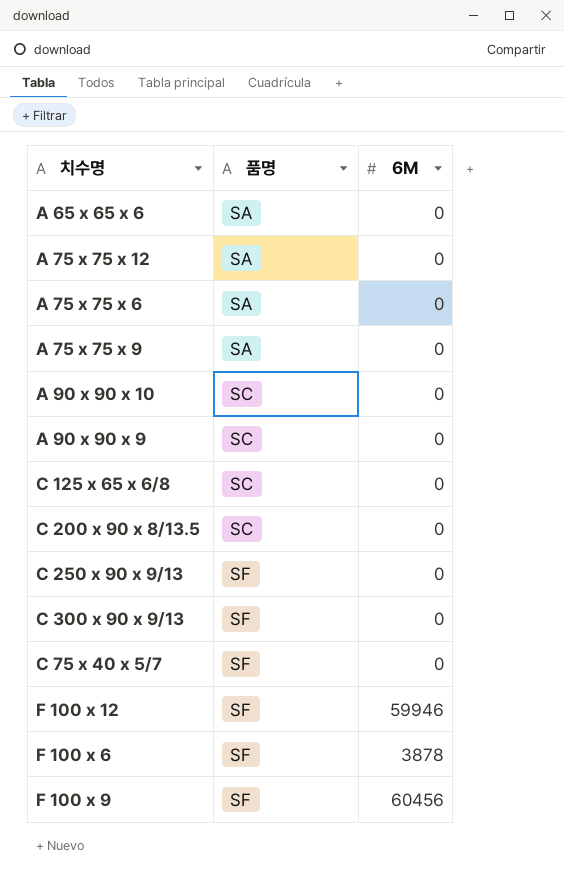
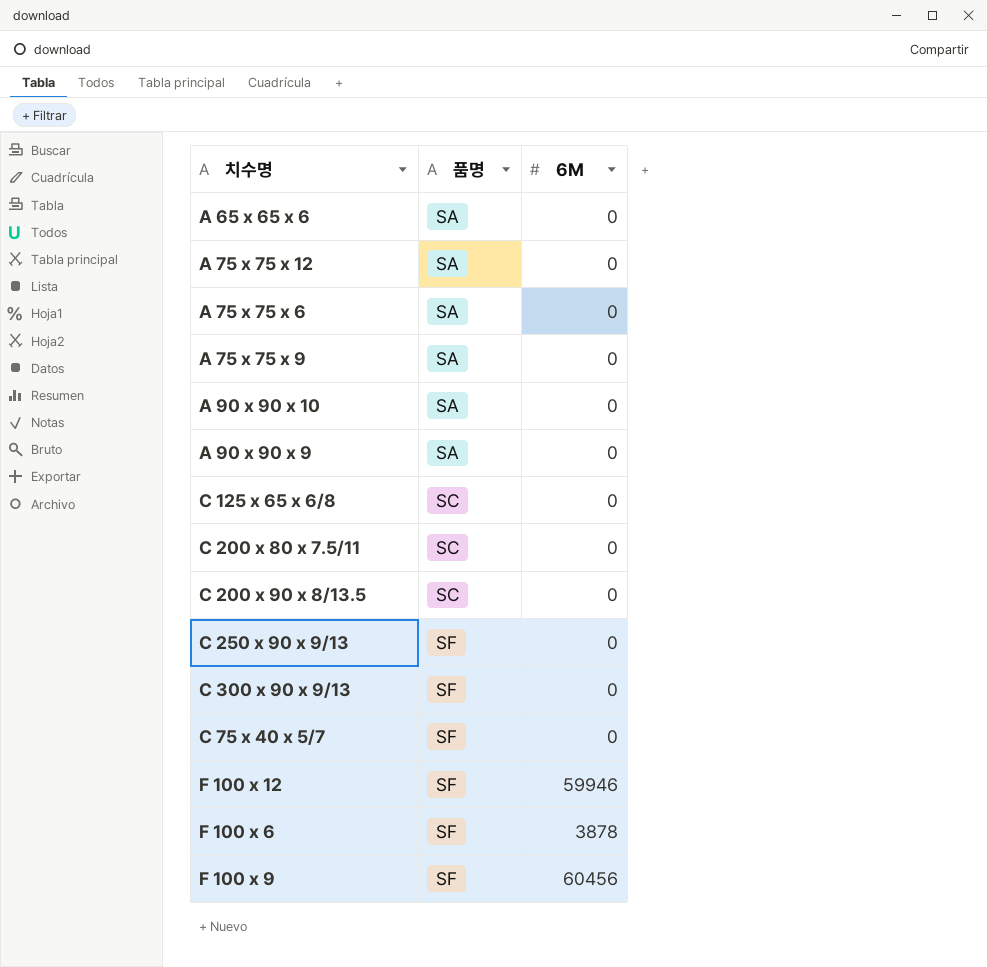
A 90 x 90 x 10 | 품명: SC -> SA
A 90 x 90 x 9 | 품명: SC -> SA
row C 200 x 80 x 7.5/11: none -> SC | 0

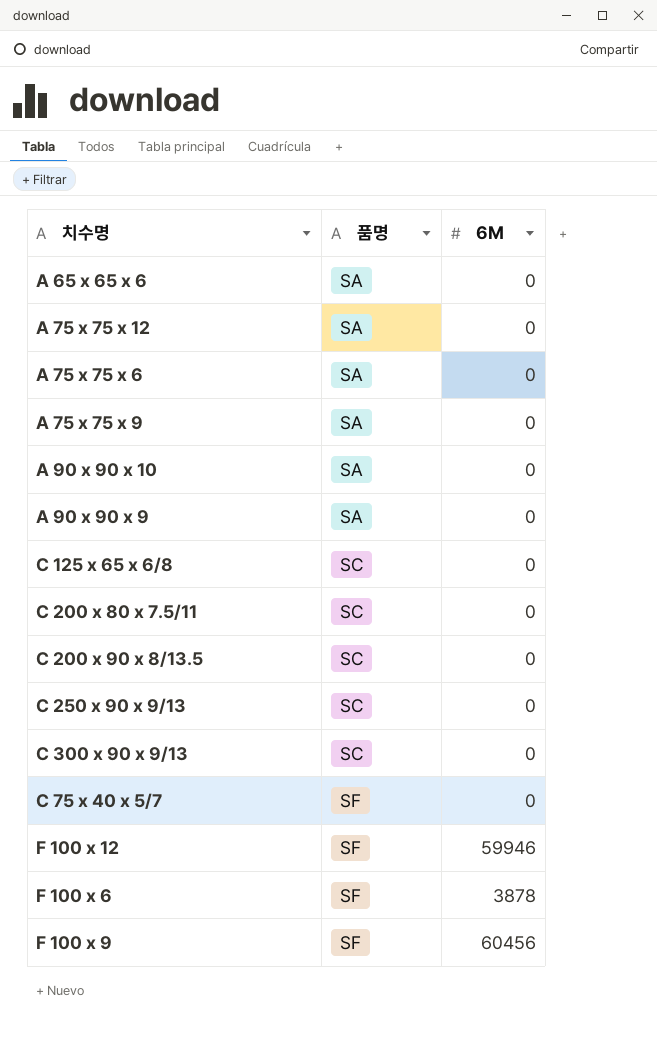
C 250 x 90 x 9/13 | 품명: SF -> SC
C 300 x 90 x 9/13 | 품명: SF -> SC

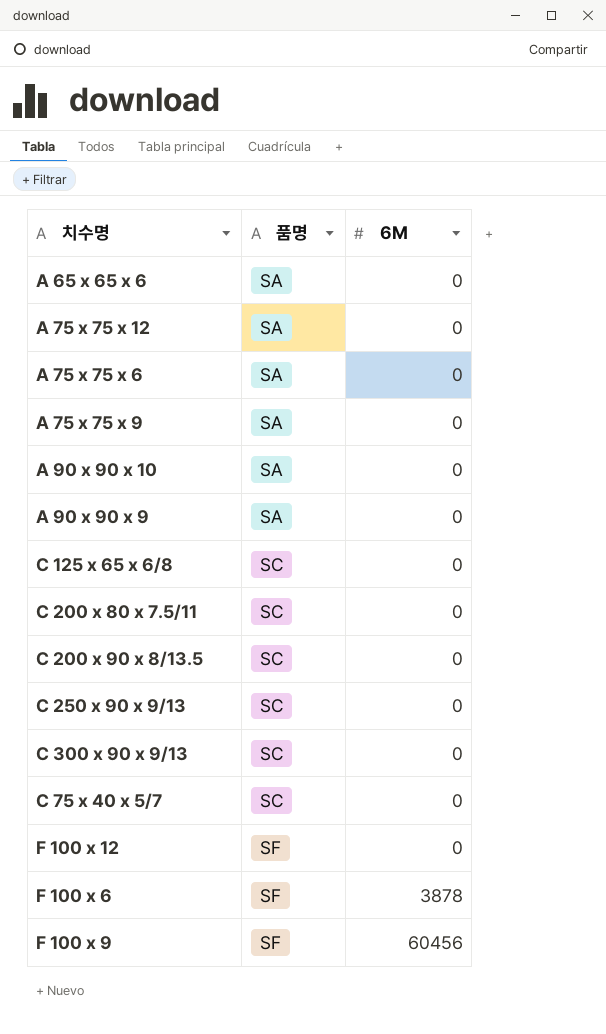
C 75 x 40 x 5/7 | 품명: SF -> SC
F 100 x 12 | 6M: 59946 -> 0

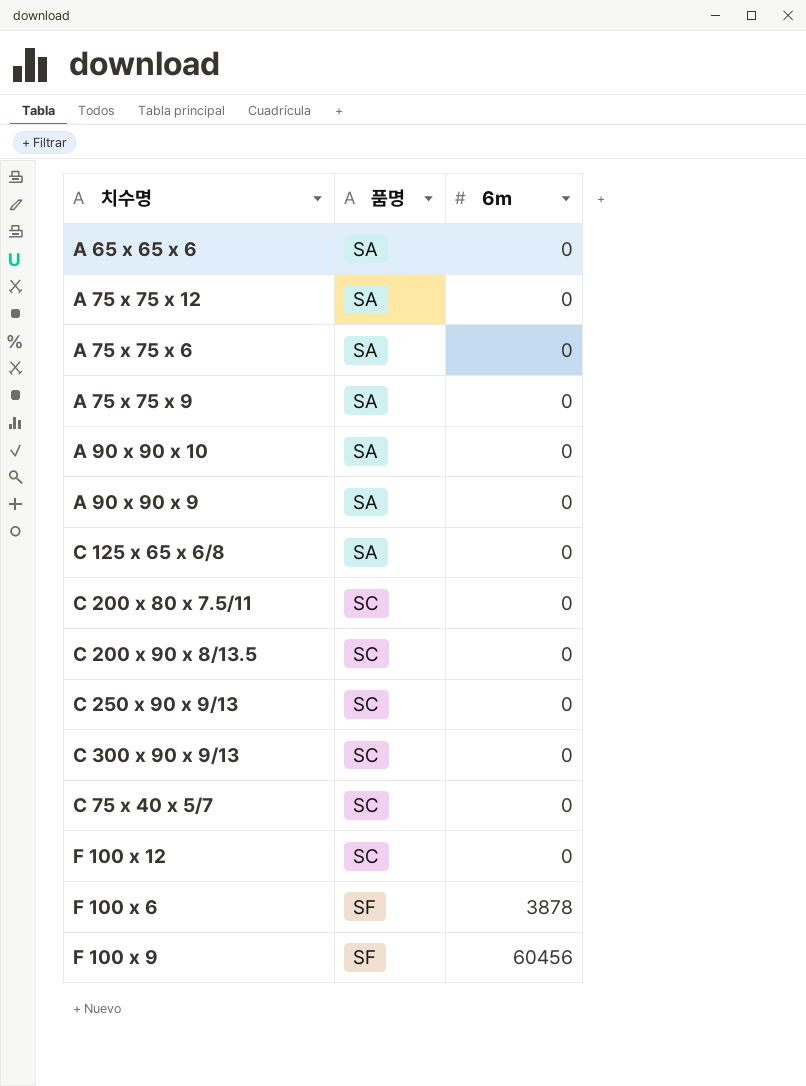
column name: 6M -> 6m
C 125 x 65 x 6/8 | 품명: SC -> SA
F 100 x 12 | 품명: SF -> SC

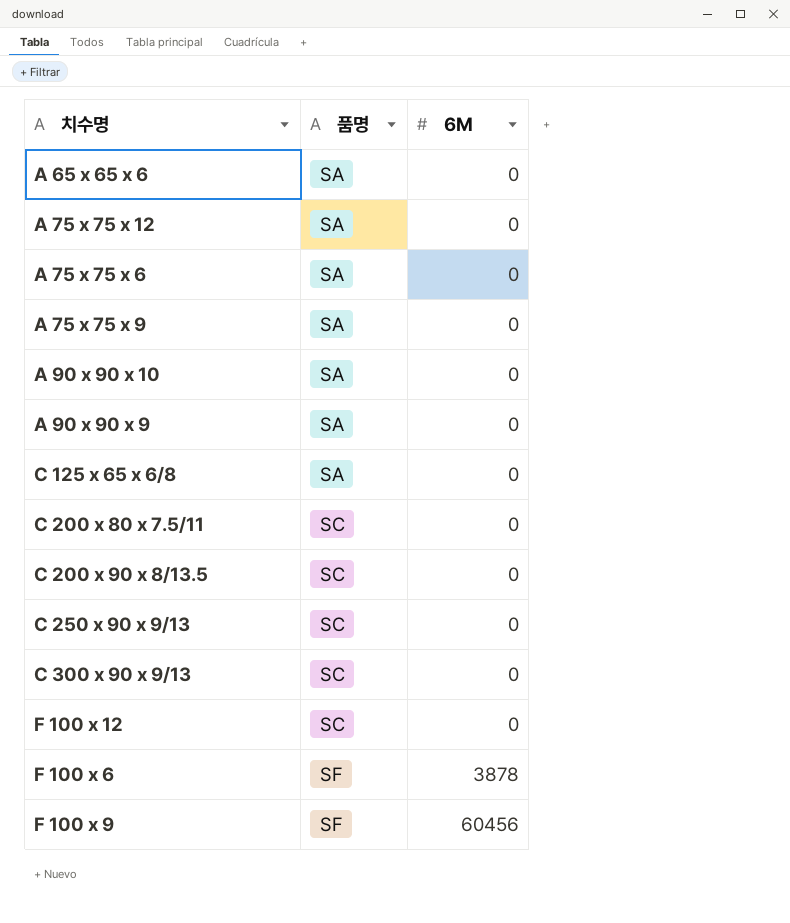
column name: 6m -> 6M
row C 75 x 40 x 5/7: SC | 0 -> none

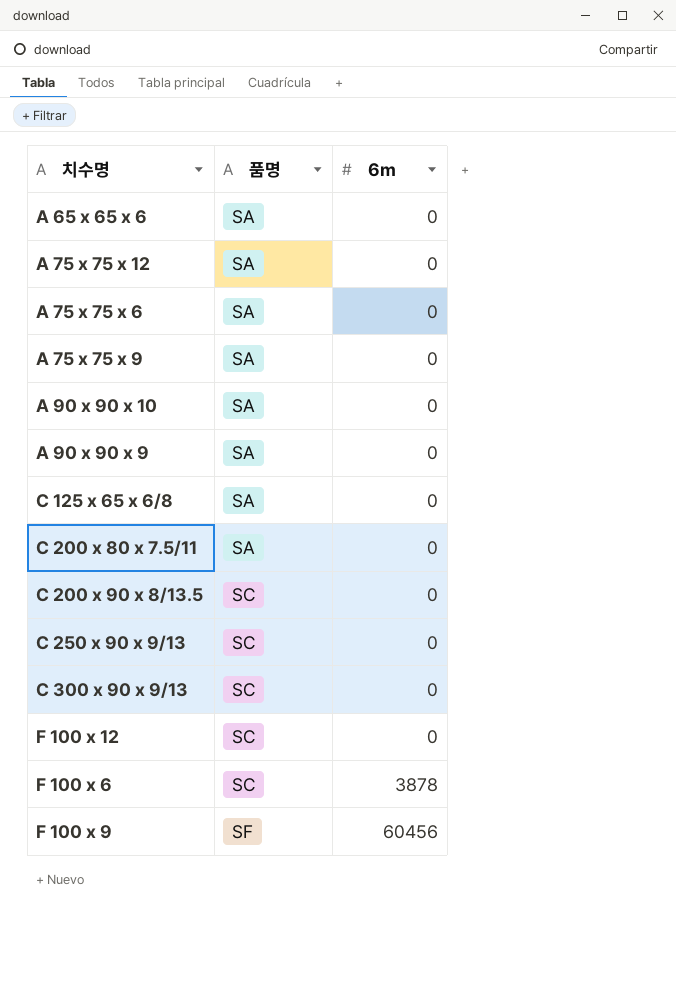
column name: 6M -> 6m
C 200 x 80 x 7.5/11 | 품명: SC -> SA
F 100 x 6 | 품명: SF -> SC

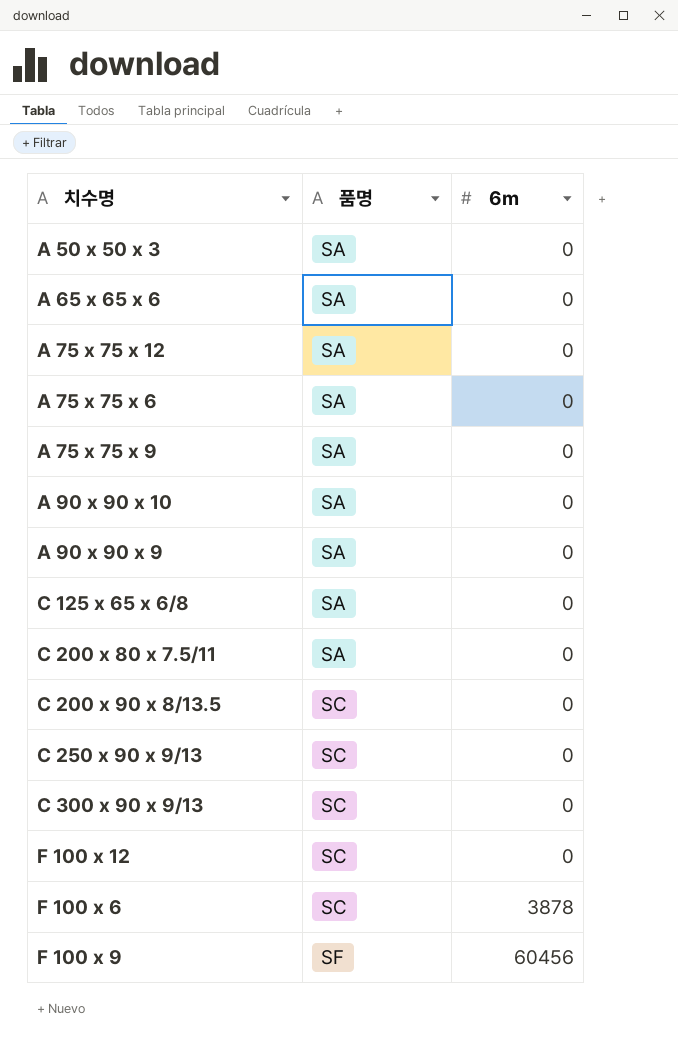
row A 50 x 50 x 3: none -> SA | 0

